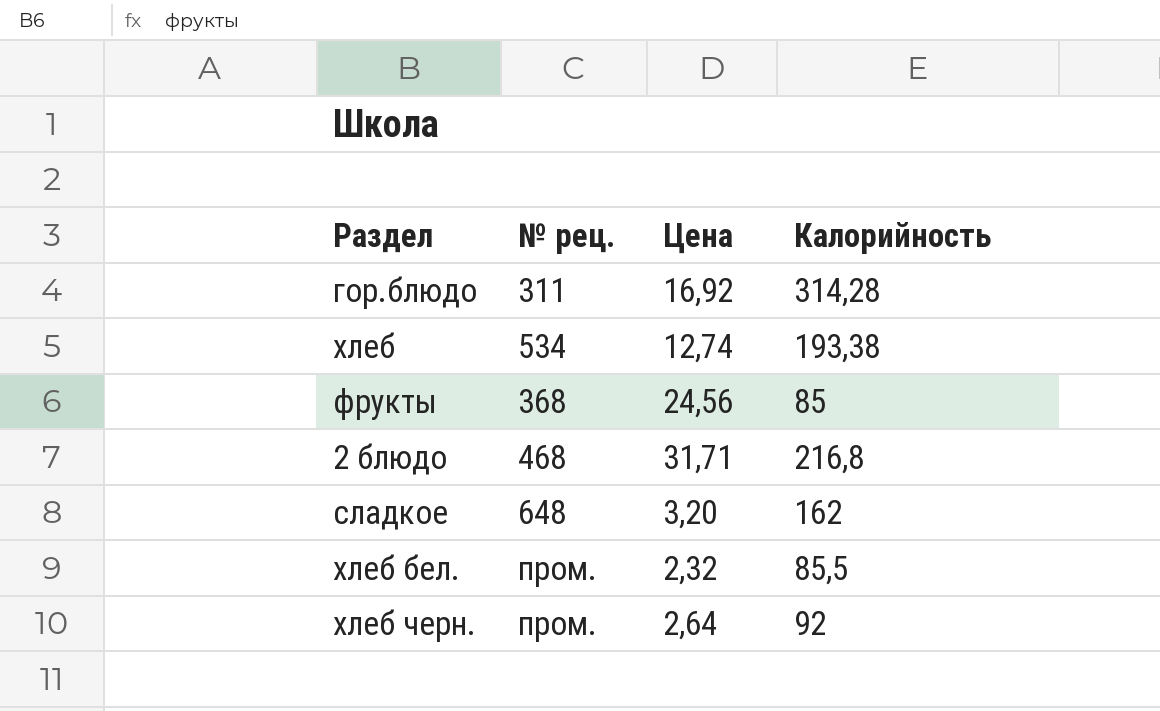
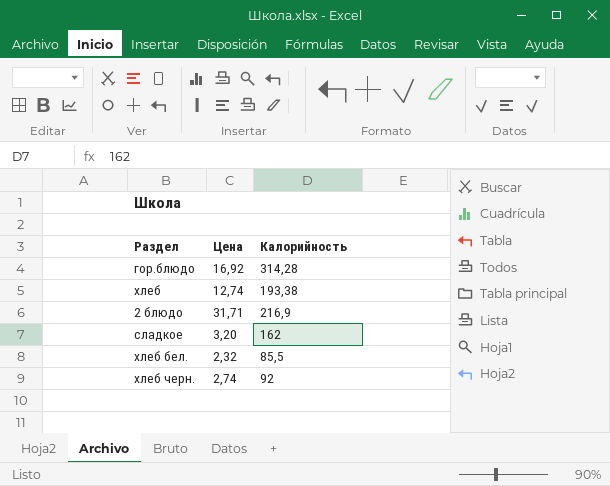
column № рец. | position: 2 -> none
row фрукты: 368 | 24,56 | 85 -> none
2 блюдо | Калорийность: 216,8 -> 216,9
хлеб черн. | Цена: 2,64 -> 2,74

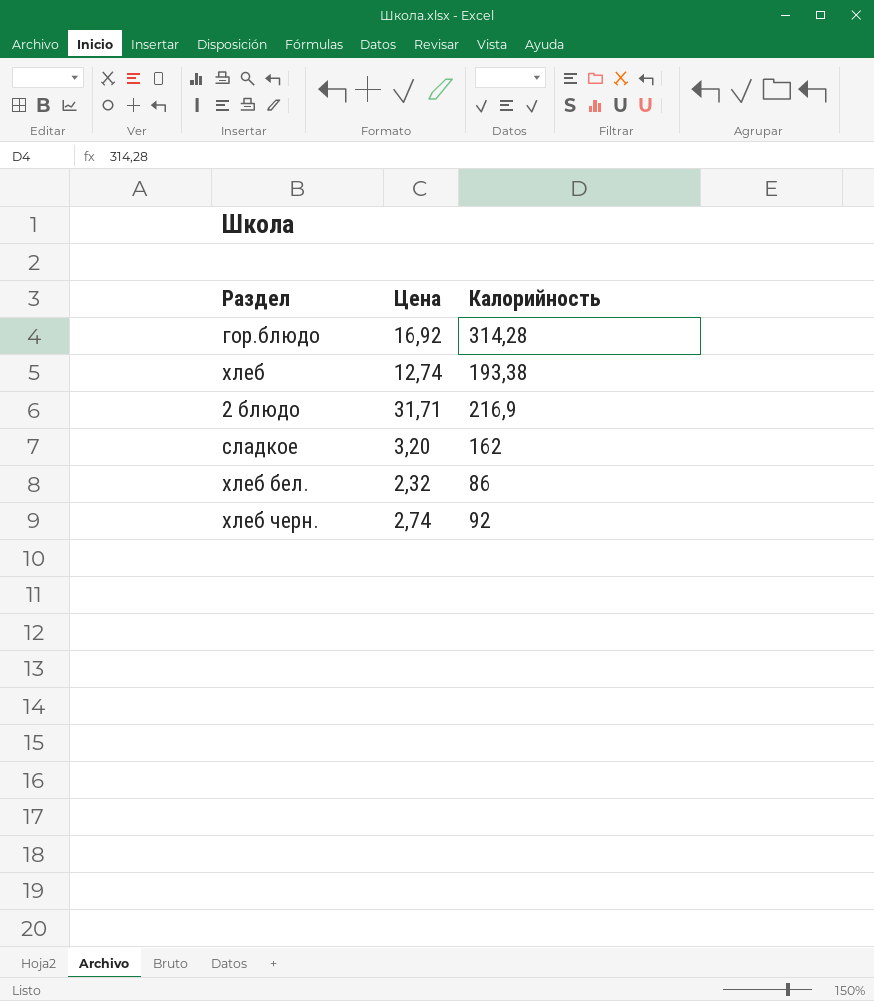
хлеб бел. | Калорийность: 85,5 -> 86

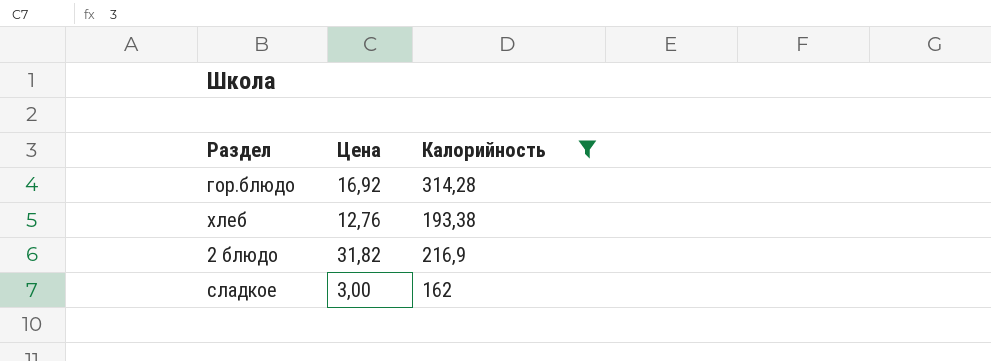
filter: none -> Калорийность >= 162
хлеб | Цена: 12,74 -> 12,76
2 блюдо | Цена: 31,71 -> 31,82
сладкое | Цена: 3,20 -> 3,00

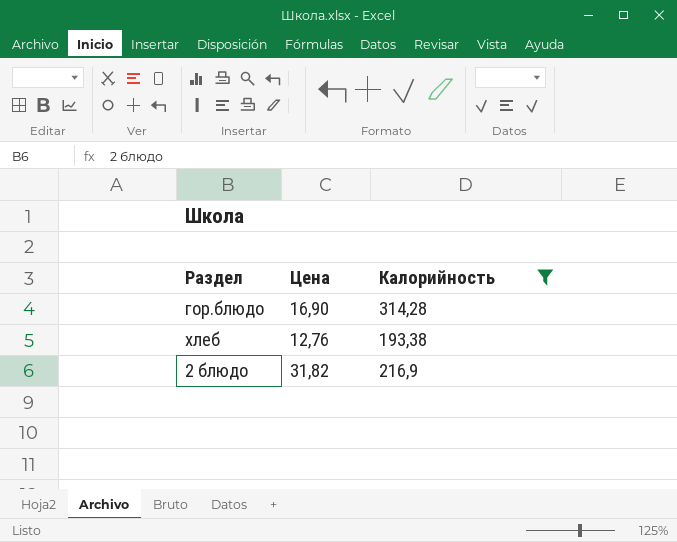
row сладкое: 3,00 | 162 -> none
гор.блюдо | Цена: 16,92 -> 16,90

